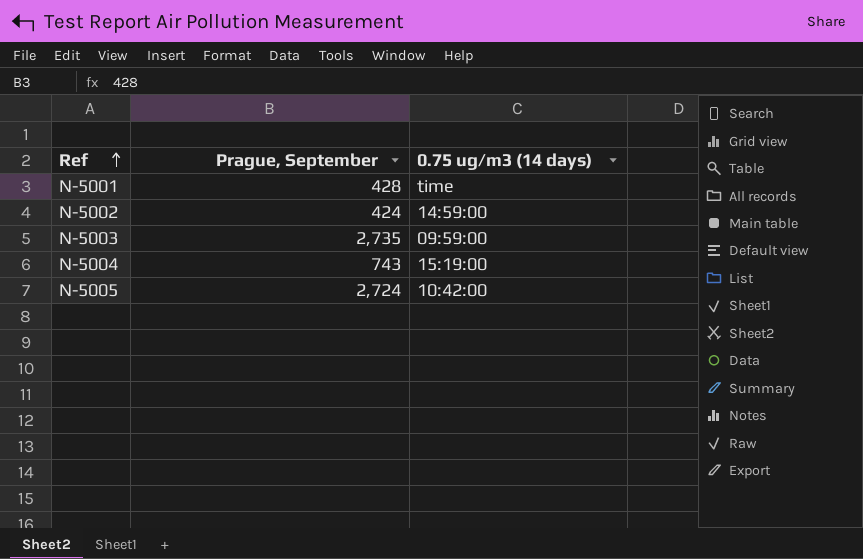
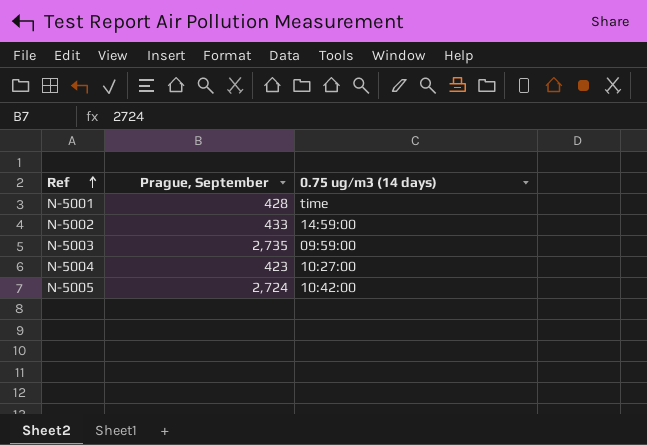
N-5002 | Prague, September: 424 -> 433
N-5004 | Prague, September: 743 -> 423
N-5004 | 0.75 ug/m3 (14 days): 15:19:00 -> 10:27:00

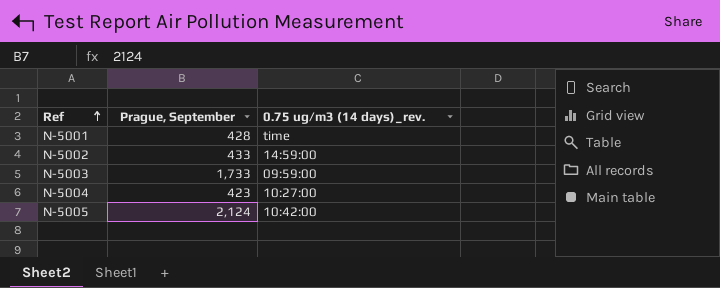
column name: 0.75 ug/m3 (14 days) -> 0.75 ug/m3 (14 days)_rev.
N-5003 | Prague, September: 2,735 -> 1,733
N-5005 | Prague, September: 2,724 -> 2,124

